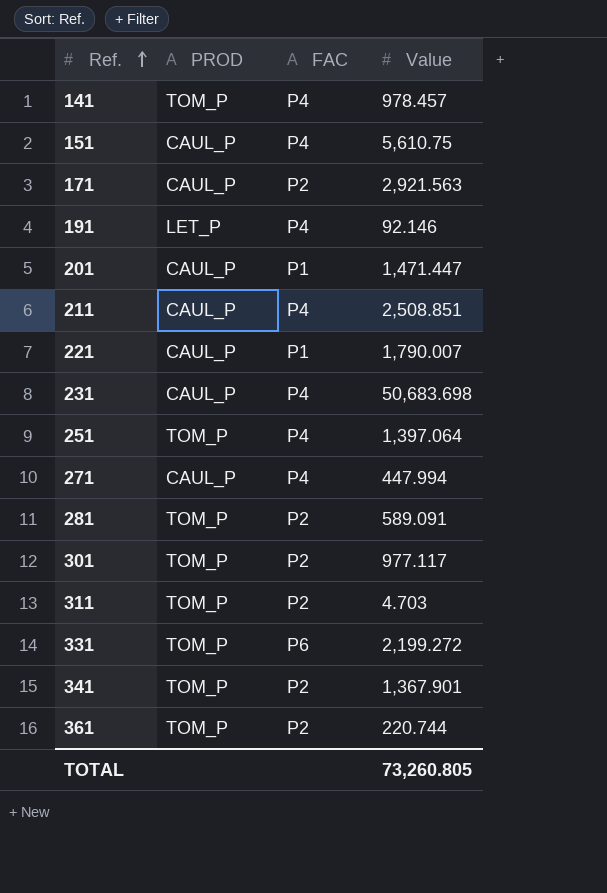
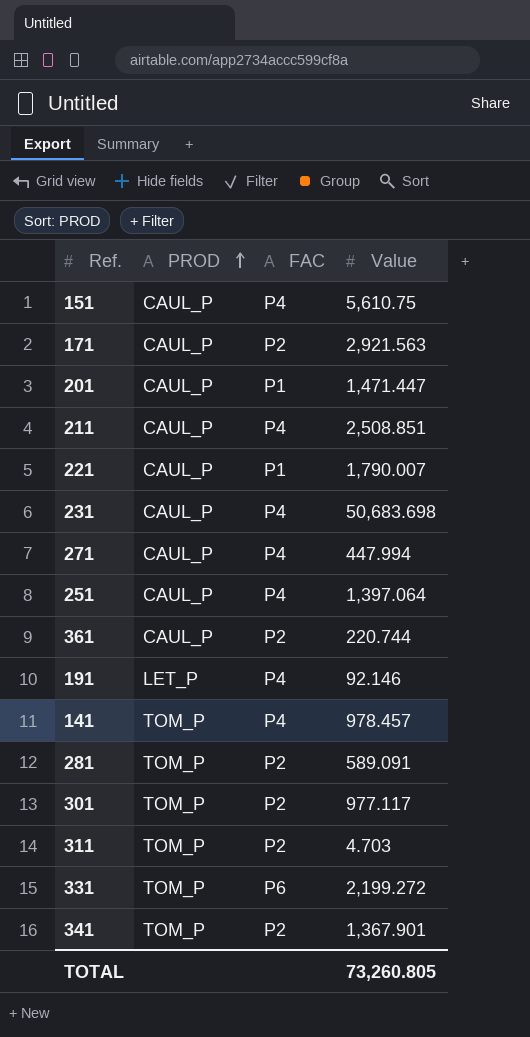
row order: Ref. ascending -> PROD ascending
251 | PROD: TOM_P -> CAUL_P
361 | PROD: TOM_P -> CAUL_P

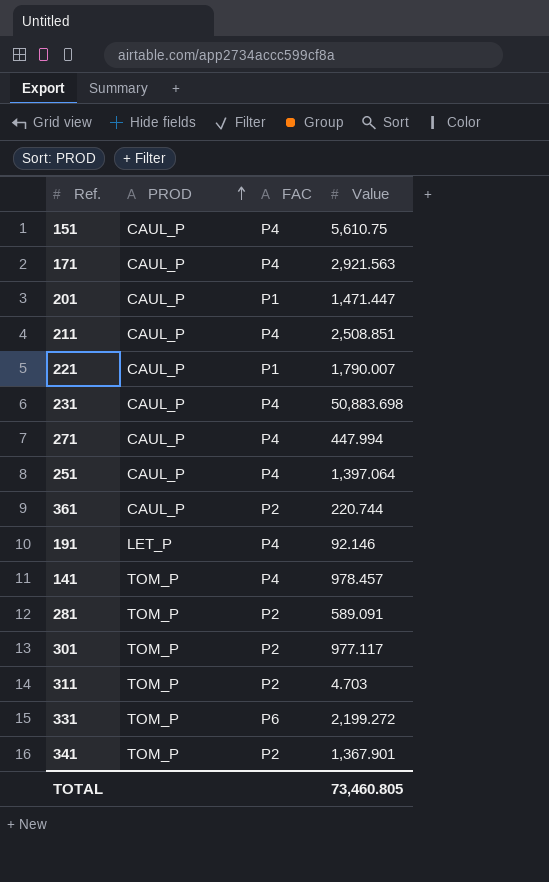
171 | FAC: P2 -> P4
231 | Value: 50,683.698 -> 50,883.698
TOTAL | Value: 73,260.805 -> 73,460.805

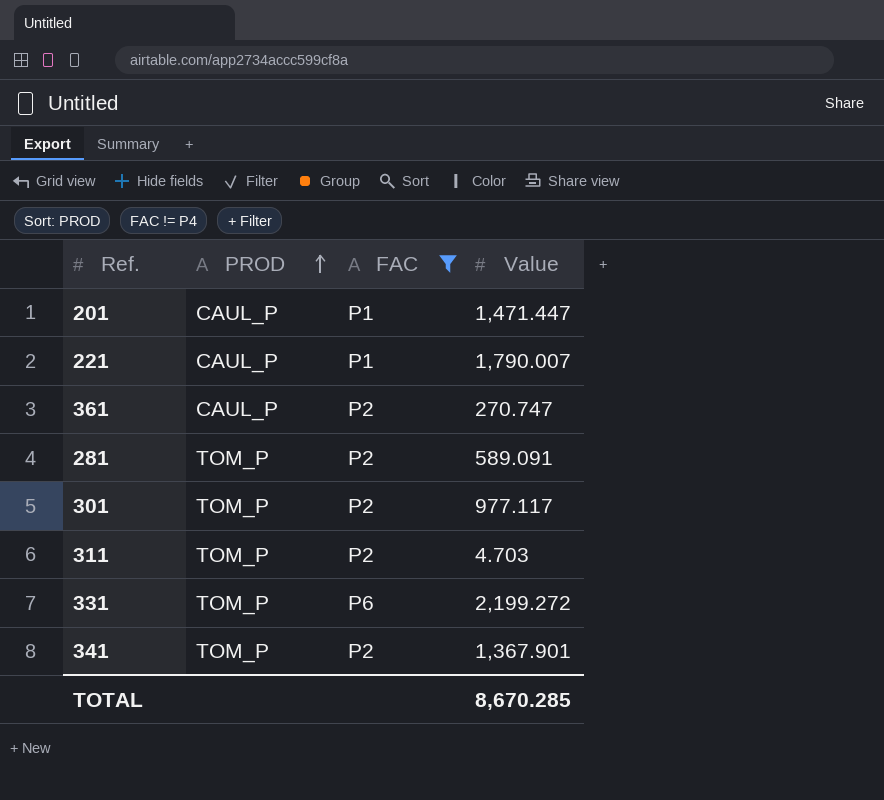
filter: none -> FAC != P4
361 | Value: 220.744 -> 270.747
TOTAL | Value: 73,460.805 -> 8,670.285

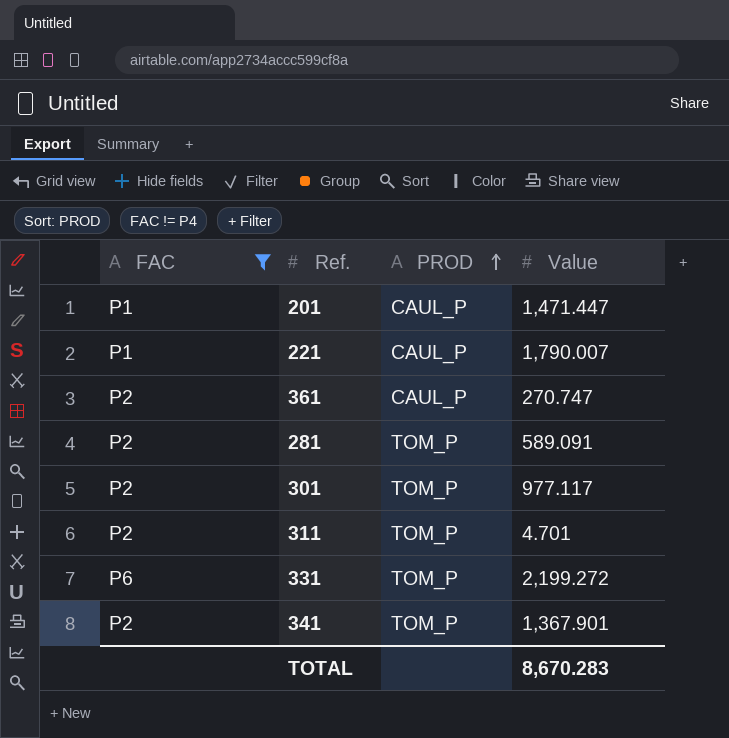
column FAC | position: 3 -> 1
311 | Value: 4.703 -> 4.701
TOTAL | Value: 8,670.285 -> 8,670.283

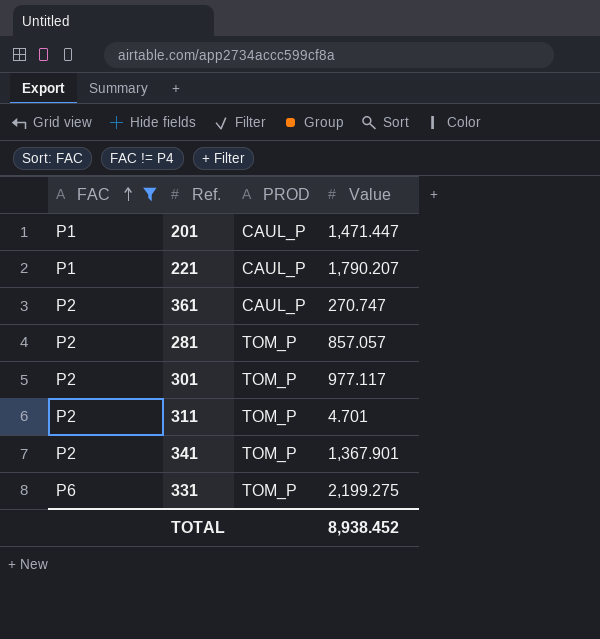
row order: PROD ascending -> FAC ascending
221 | Value: 1,790.007 -> 1,790.207
281 | Value: 589.091 -> 857.057
331 | Value: 2,199.272 -> 2,199.275
TOTAL | Value: 8,670.283 -> 8,938.452

